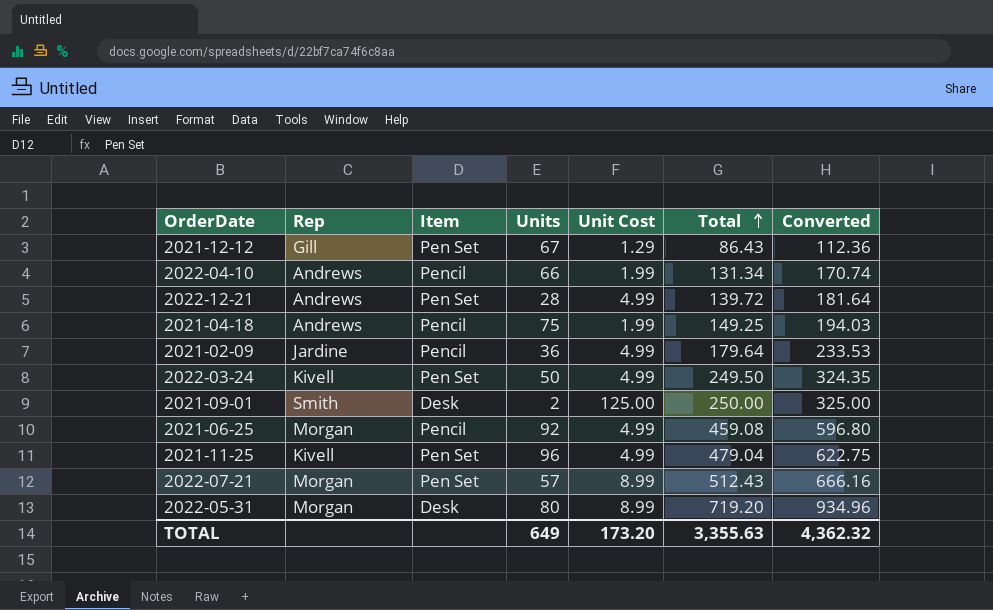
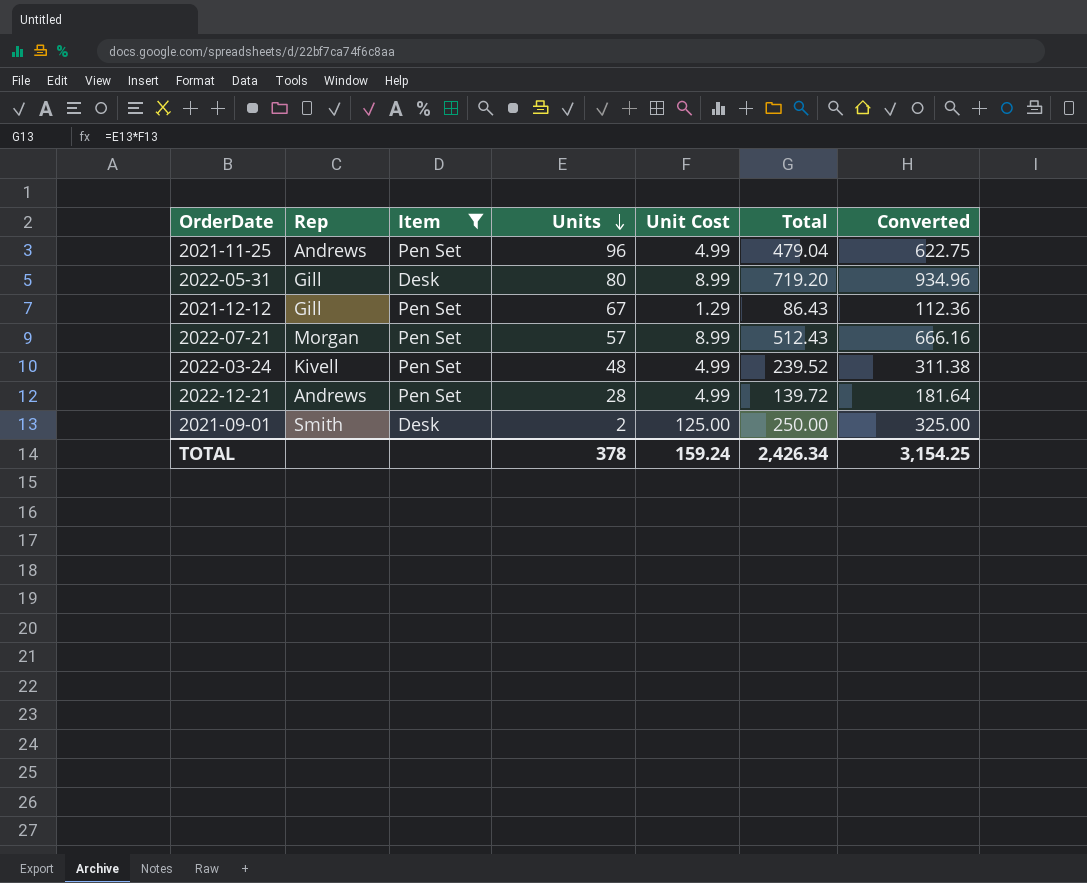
filter: none -> Item != Pencil
row order: Total ascending -> Units descending
2021-11-25 | Rep: Kivell -> Andrews
2022-05-31 | Rep: Morgan -> Gill
2022-03-24 | Units: 50 -> 48
2022-03-24 | Total: 249.50 -> 239.52
2022-03-24 | Converted: 324.35 -> 311.38
TOTAL | Units: 649 -> 378
TOTAL | Unit Cost: 173.20 -> 159.24
TOTAL | Total: 3,355.63 -> 2,426.34
TOTAL | Converted: 4,362.32 -> 3,154.25

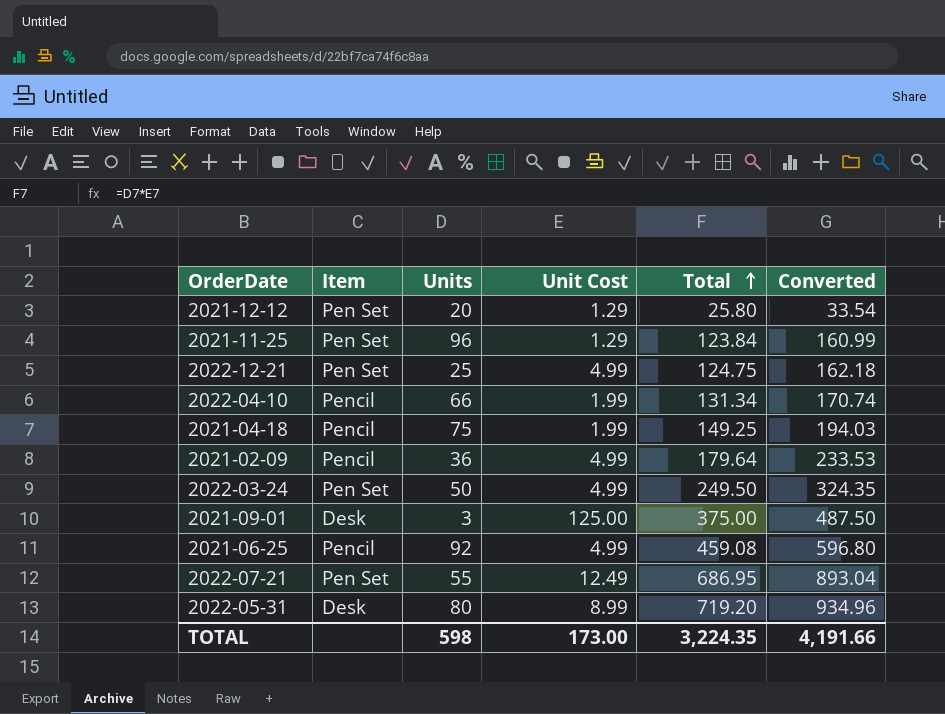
filter: Item != Pencil -> none
row order: Units descending -> Total ascending
column Rep | position: 2 -> none
2021-12-12 | Units: 67 -> 20
2021-12-12 | Total: 86.43 -> 25.80
2021-12-12 | Converted: 112.36 -> 33.54
2021-11-25 | Unit Cost: 4.99 -> 1.29
2021-11-25 | Total: 479.04 -> 123.84
2021-11-25 | Converted: 622.75 -> 160.99
2022-12-21 | Units: 28 -> 25
2022-12-21 | Total: 139.72 -> 124.75
2022-12-21 | Converted: 181.64 -> 162.18
2022-03-24 | Units: 48 -> 50
2022-03-24 | Total: 239.52 -> 249.50
2022-03-24 | Converted: 311.38 -> 324.35
2021-09-01 | Units: 2 -> 3
2021-09-01 | Total: 250.00 -> 375.00
2021-09-01 | Converted: 325.00 -> 487.50
2022-07-21 | Units: 57 -> 55
2022-07-21 | Unit Cost: 8.99 -> 12.49
2022-07-21 | Total: 512.43 -> 686.95
2022-07-21 | Converted: 666.16 -> 893.04
TOTAL | Units: 378 -> 598
TOTAL | Unit Cost: 159.24 -> 173.00
TOTAL | Total: 2,426.34 -> 3,224.35
TOTAL | Converted: 3,154.25 -> 4,191.66

